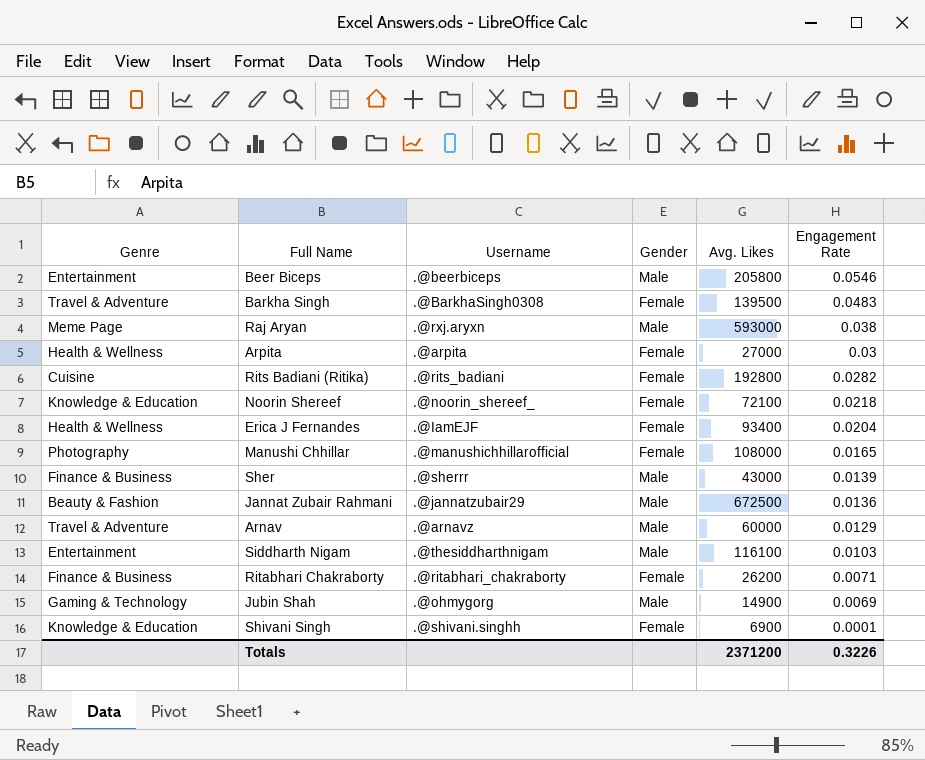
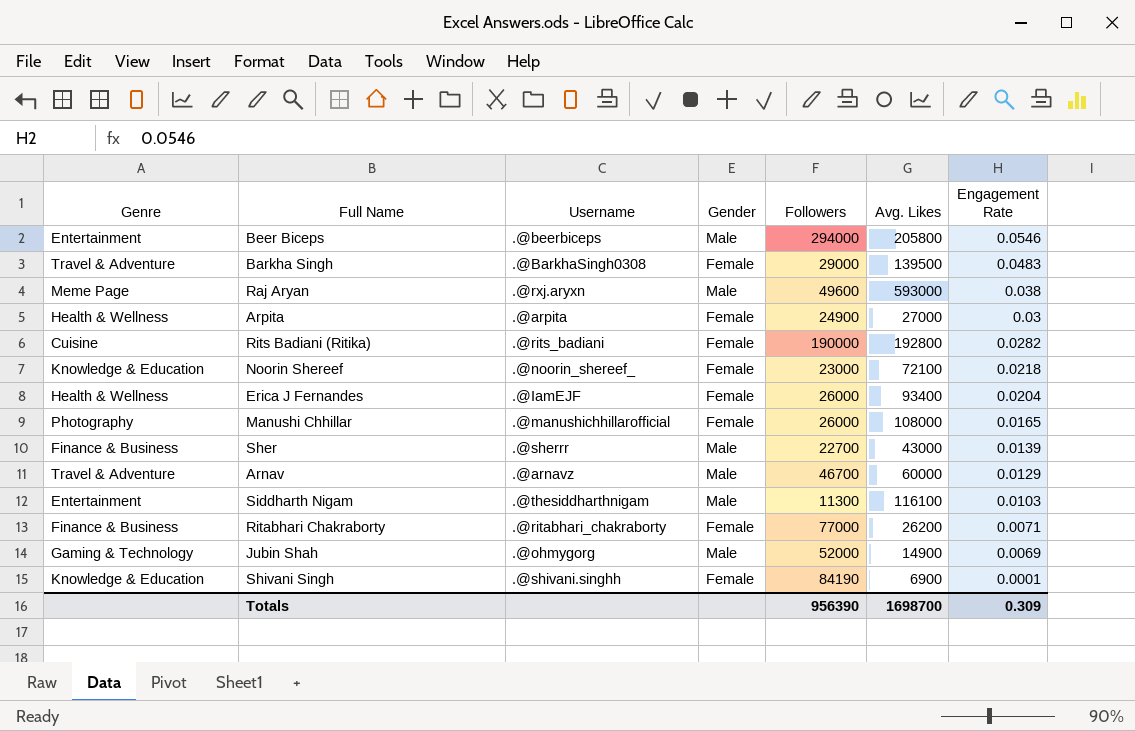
column Followers | position: none -> 5
row Jannat Zubair Rahmani: Beauty & Fashion | .@jannatzubair29 | Male | 672500 | 0.0136 -> none
Totals | Avg. Likes: 2371200 -> 1698700
Totals | Engagement Rate: 0.3226 -> 0.309

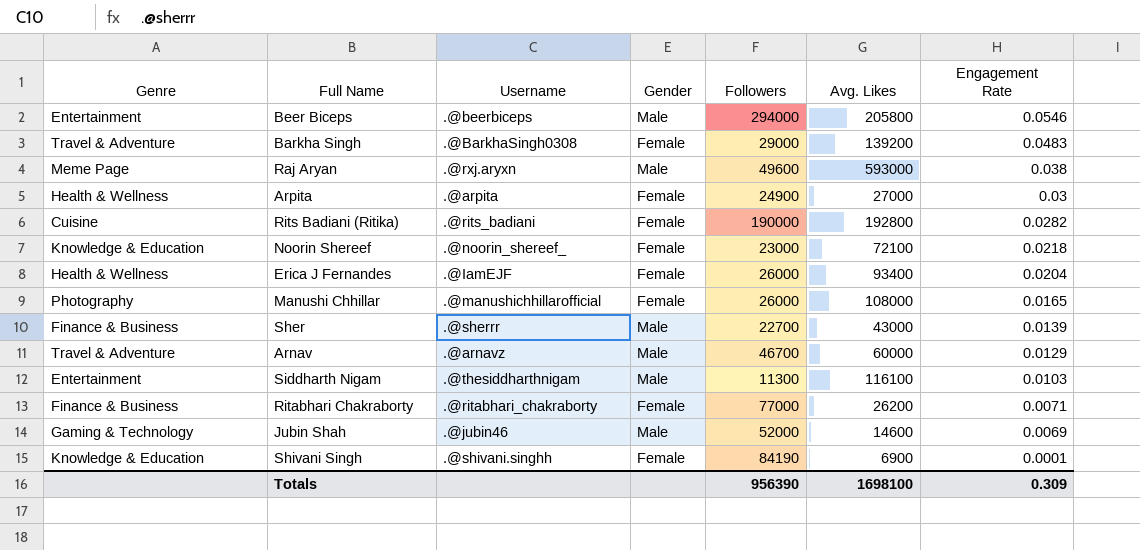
Barkha Singh | Avg. Likes: 139500 -> 139200
Jubin Shah | Username: .@ohmygorg -> .@jubin46
Jubin Shah | Avg. Likes: 14900 -> 14600
Totals | Avg. Likes: 1698700 -> 1698100

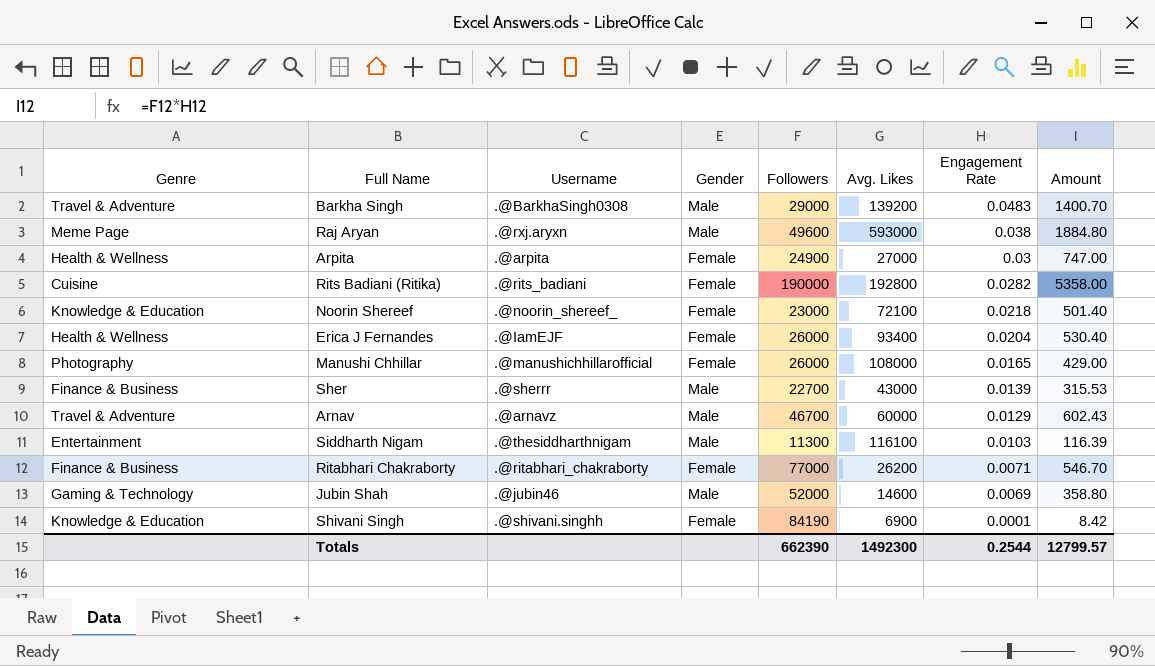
column Amount | formula: none -> [Followers] * [Engagement Rate]
row Beer Biceps: Entertainment | .@beerbiceps | Male | 294000 | 205800 | 0.0546 -> none
Barkha Singh | Gender: Female -> Male
Totals | Followers: 956390 -> 662390
Totals | Avg. Likes: 1698100 -> 1492300
Totals | Engagement Rate: 0.309 -> 0.2544

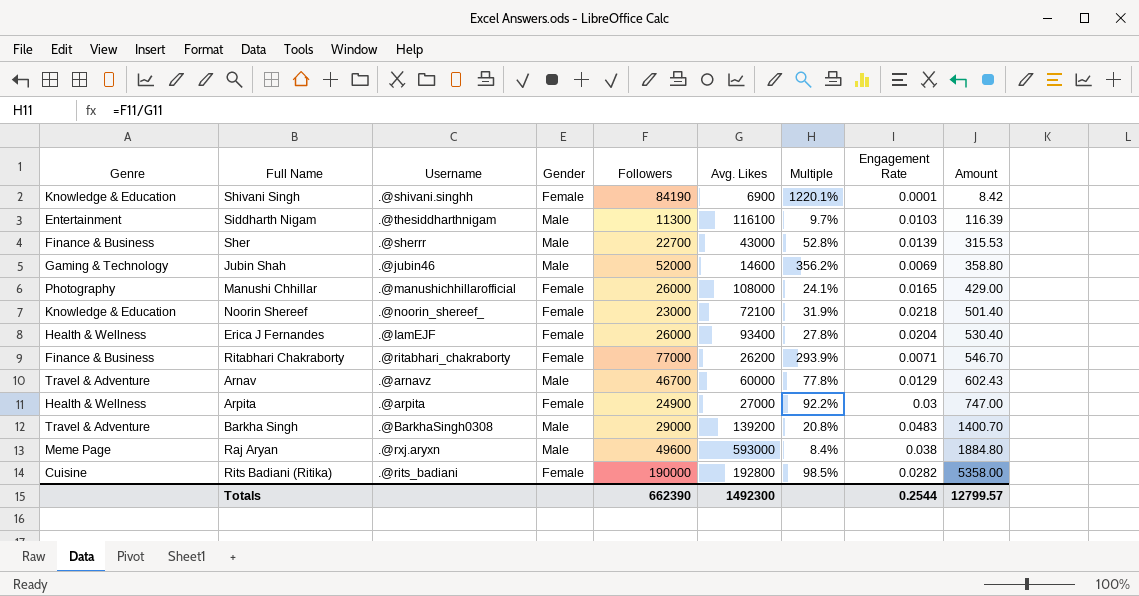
row order: Engagement Rate descending -> Amount ascending
column Multiple | formula: none -> [Followers] / [Avg. Likes]

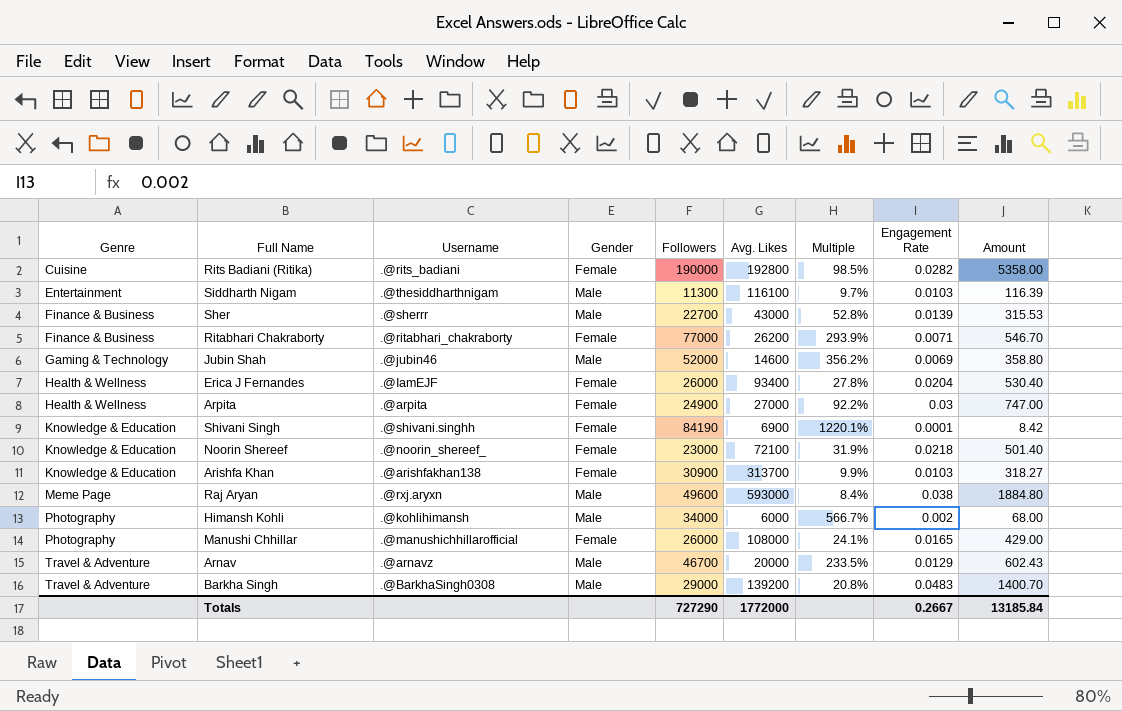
row order: Amount ascending -> Genre ascending
row Arishfa Khan: none -> Knowledge & Education | .@arishfakhan138 | Female | 30900 | 313700 | 9.9% | 0.0103 | 318.27
row Himansh Kohli: none -> Photography | .@kohlihimansh | Male | 34000 | 6000 | 566.7% | 0.002 | 68.00
Arnav | Avg. Likes: 60000 -> 20000
Arnav | Multiple: 77.8% -> 233.5%
Totals | Followers: 662390 -> 727290
Totals | Avg. Likes: 1492300 -> 1772000
Totals | Engagement Rate: 0.2544 -> 0.2667
Totals | Amount: 12799.57 -> 13185.84

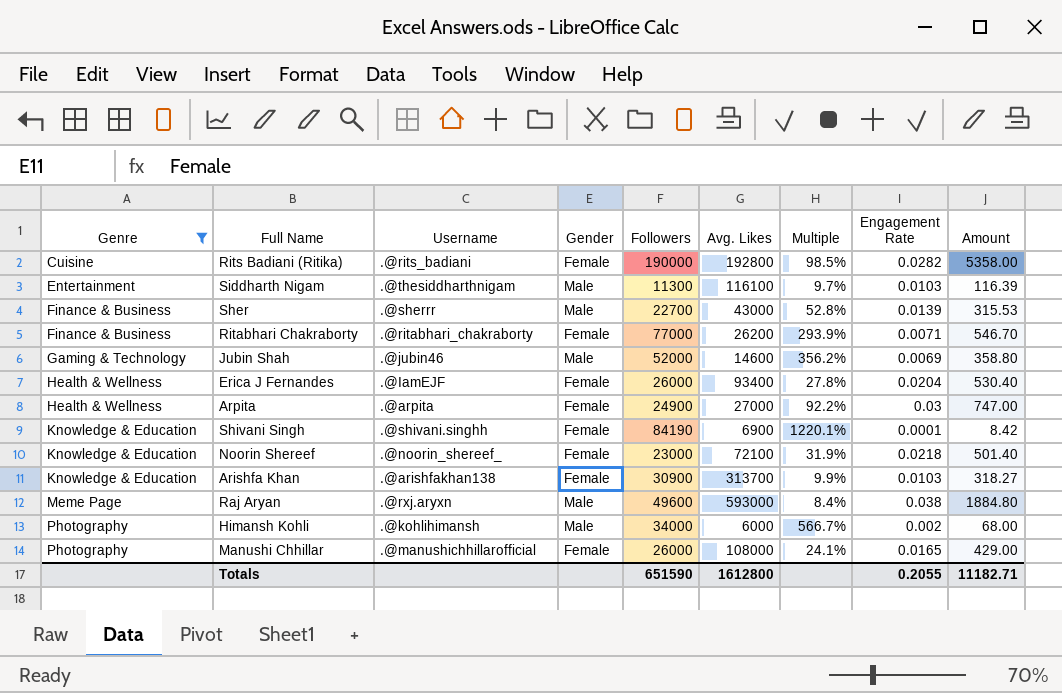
filter: none -> Genre != Travel & Adventure
Totals | Followers: 727290 -> 651590
Totals | Avg. Likes: 1772000 -> 1612800
Totals | Engagement Rate: 0.2667 -> 0.2055
Totals | Amount: 13185.84 -> 11182.71

